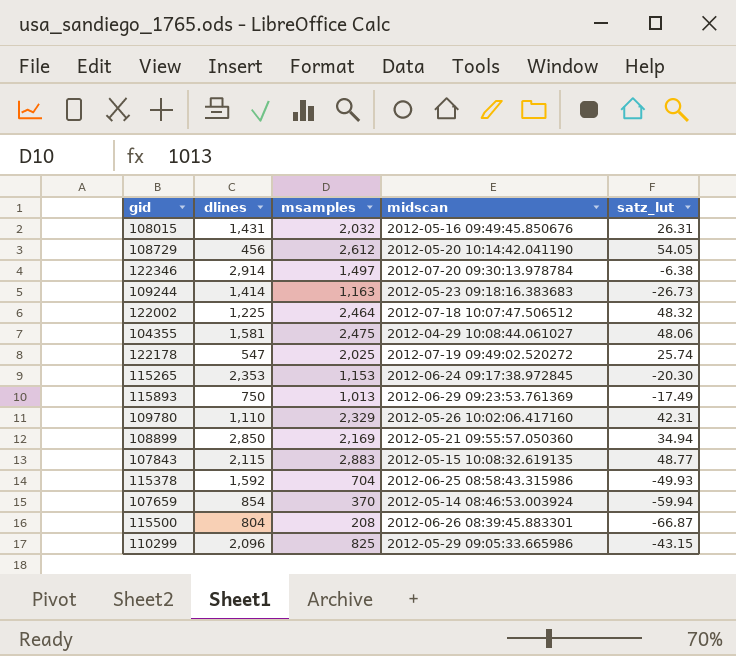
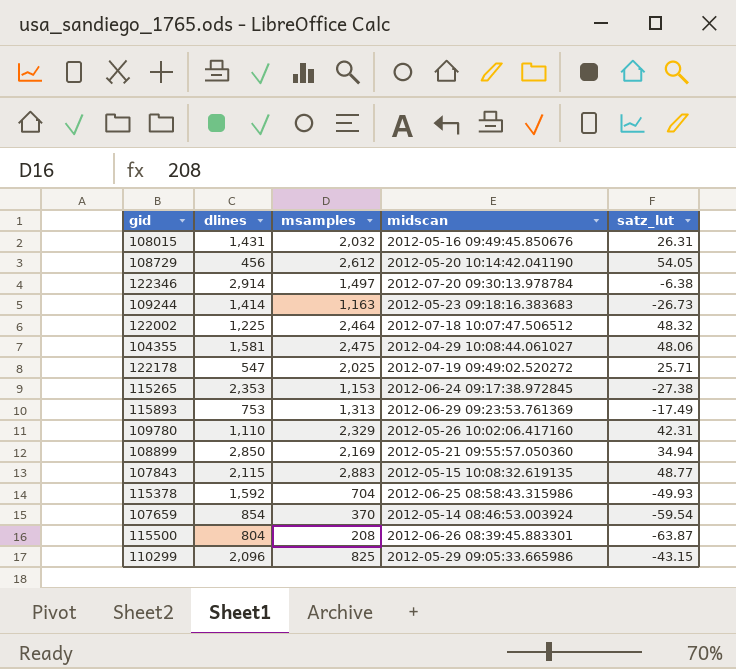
122178 | satz_lut: 25.74 -> 25.71
115265 | satz_lut: -20.30 -> -27.38
115893 | dlines: 750 -> 753
115893 | msamples: 1,013 -> 1,313
107659 | satz_lut: -59.94 -> -59.54
115500 | satz_lut: -66.87 -> -63.87

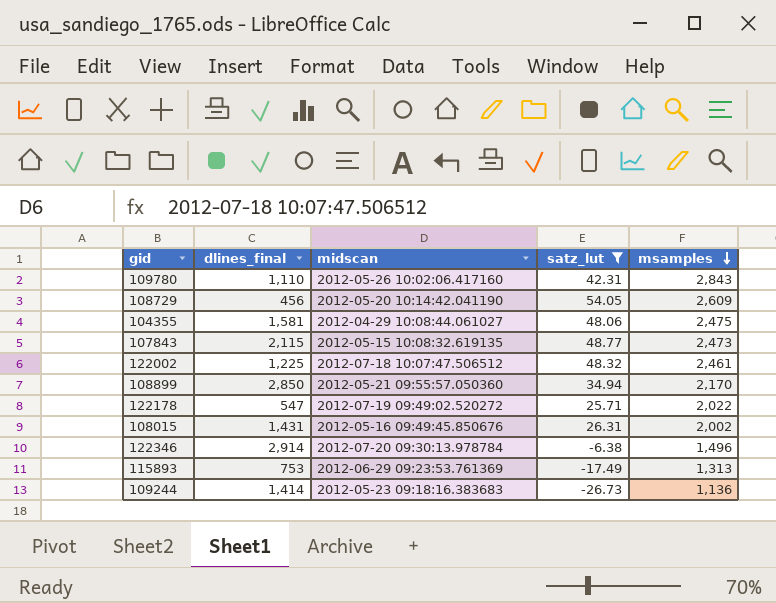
filter: none -> satz_lut >= -26.73
row order: none -> msamples descending
column name: dlines -> dlines_final
column msamples | position: 3 -> 5
109780 | msamples: 2,329 -> 2,843
108729 | msamples: 2,612 -> 2,609
107843 | msamples: 2,883 -> 2,473
122002 | msamples: 2,464 -> 2,461
108899 | msamples: 2,169 -> 2,170
122178 | msamples: 2,025 -> 2,022
108015 | msamples: 2,032 -> 2,002
122346 | msamples: 1,497 -> 1,496
109244 | msamples: 1,163 -> 1,136

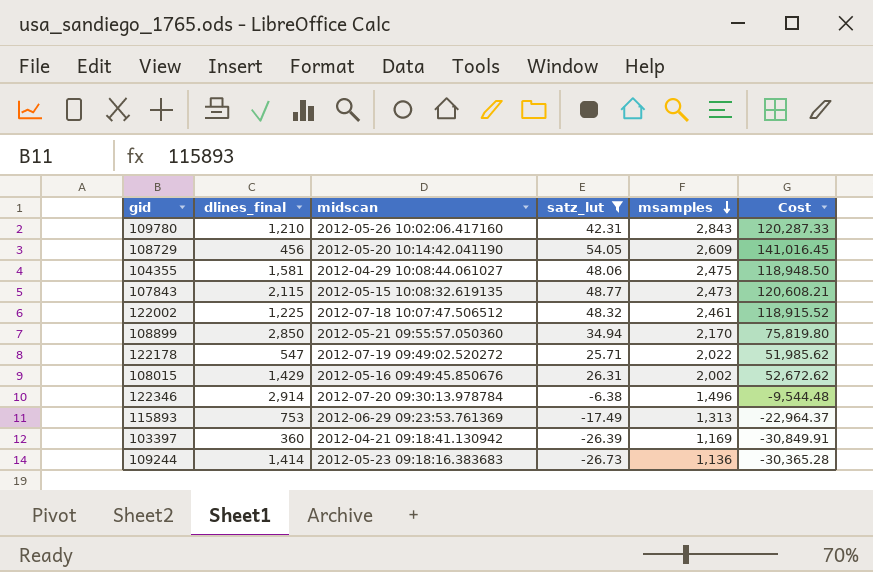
column Cost | formula: none -> [satz_lut] * [msamples]
109780 | dlines_final: 1,110 -> 1,210
108015 | dlines_final: 1,431 -> 1,429
row 103397: none -> 360 | 2012-04-21 09:18:41.130942 | -26.39 | 1,169 | -30,849.91

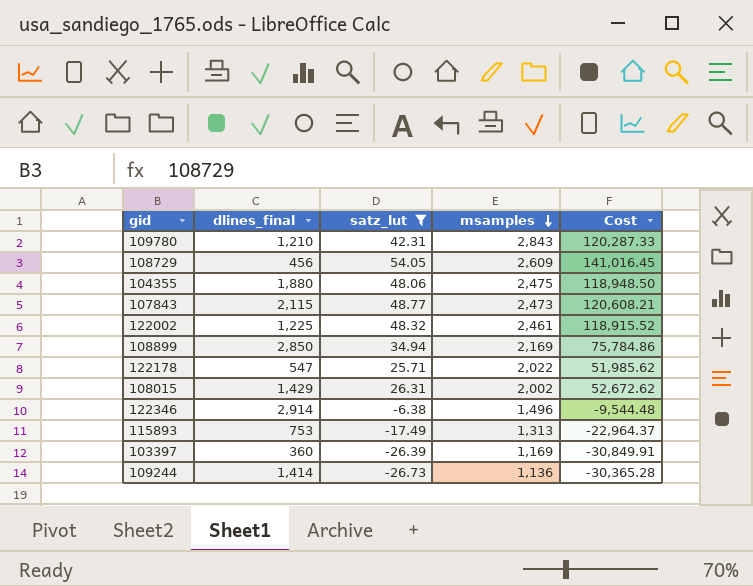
column midscan | position: 3 -> none
104355 | dlines_final: 1,581 -> 1,880
108899 | msamples: 2,170 -> 2,169
108899 | Cost: 75,819.80 -> 75,784.86

